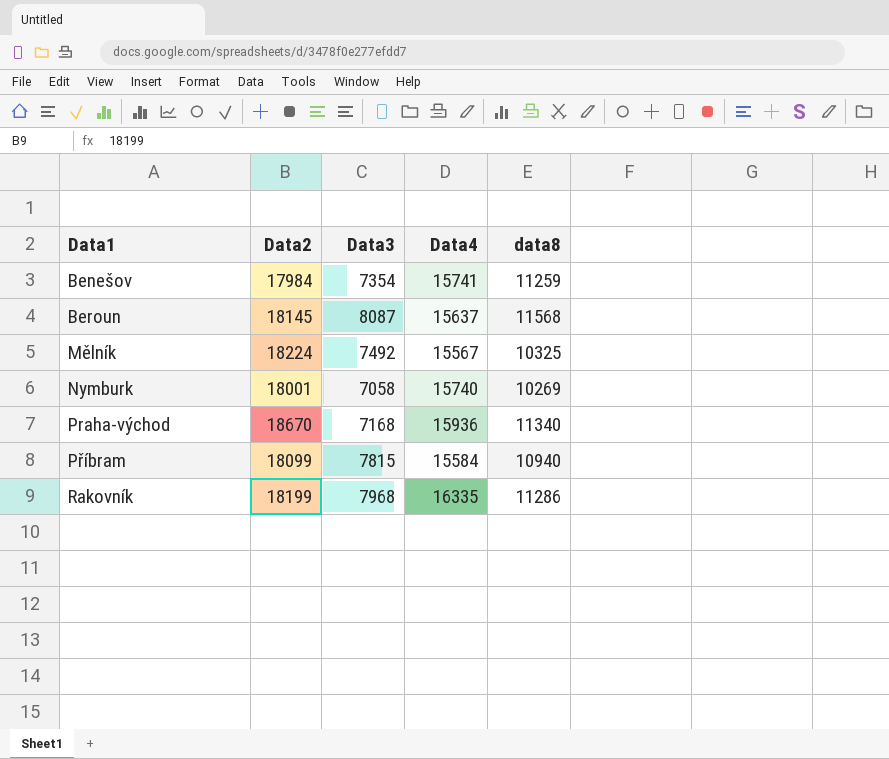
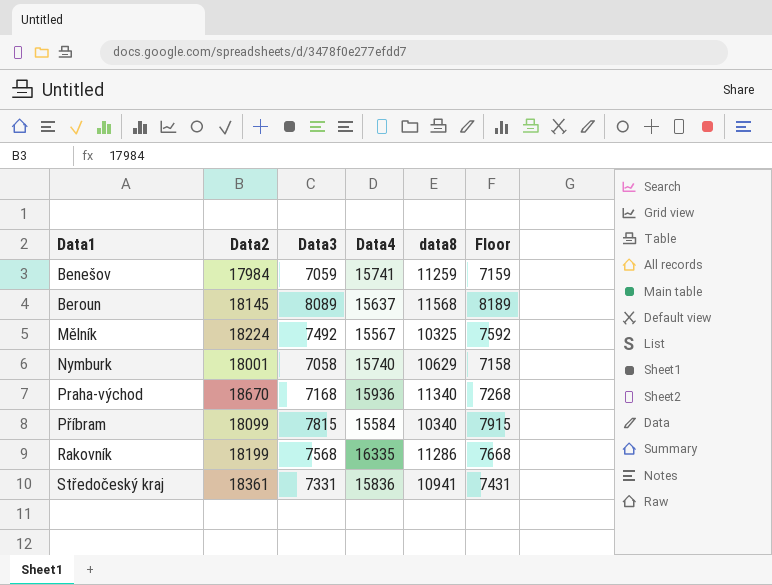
column Floor | formula: none -> [Data3] + 100
Benešov | Data3: 7354 -> 7059
Beroun | Data3: 8087 -> 8089
Nymburk | data8: 10269 -> 10629
Příbram | data8: 10940 -> 10340
Rakovník | Data3: 7968 -> 7568
row Středočeský kraj: none -> 18361 | 7331 | 15836 | 10941 | 7431

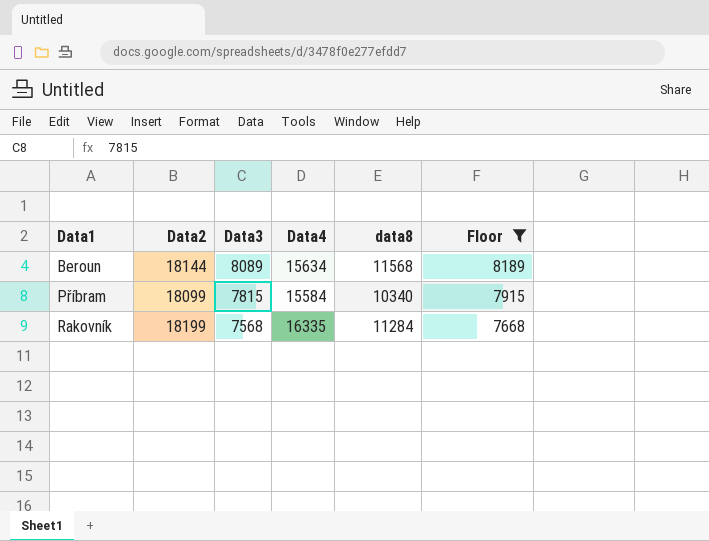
filter: none -> Floor >= 7668
Beroun | Data2: 18145 -> 18144
Beroun | Data4: 15637 -> 15634
Rakovník | data8: 11286 -> 11284

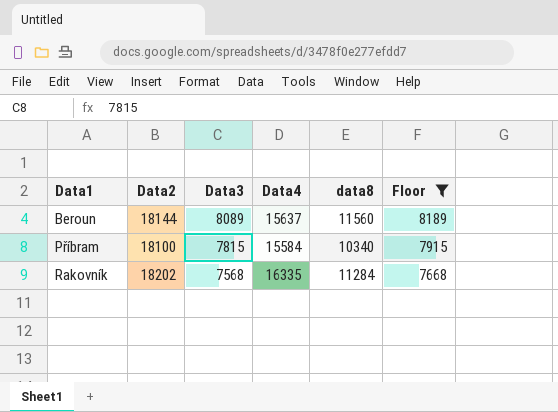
Beroun | Data4: 15634 -> 15637
Beroun | data8: 11568 -> 11560
Příbram | Data2: 18099 -> 18100
Rakovník | Data2: 18199 -> 18202

